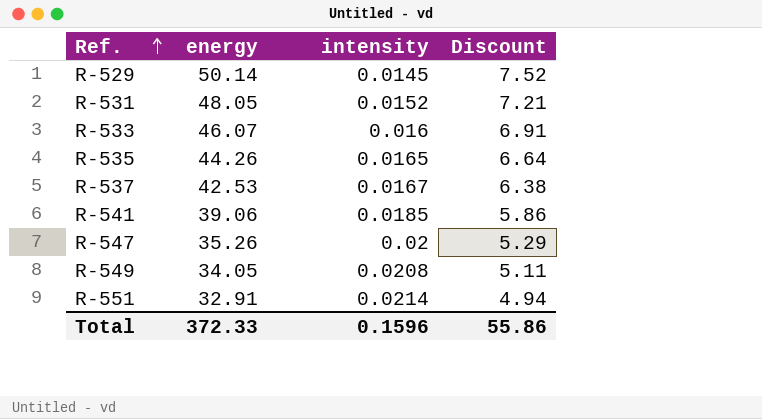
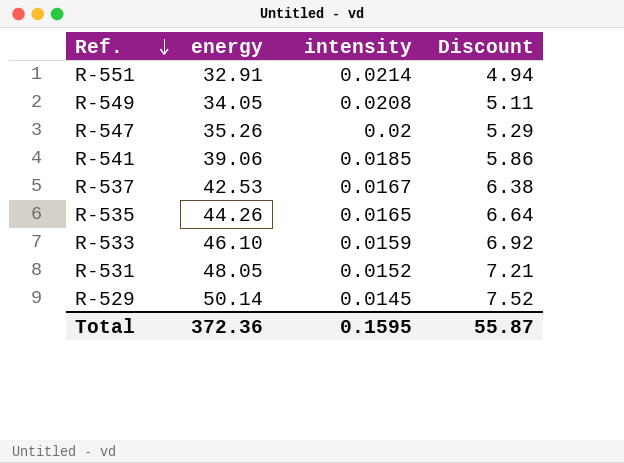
row order: Ref. ascending -> Ref. descending
R-533 | energy: 46.07 -> 46.10
R-533 | intensity: 0.016 -> 0.0159
R-533 | Discount: 6.91 -> 6.92
Total | energy: 372.33 -> 372.36
Total | intensity: 0.1596 -> 0.1595
Total | Discount: 55.86 -> 55.87

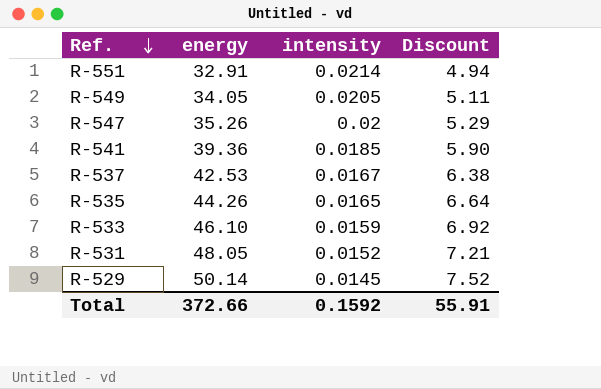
R-549 | intensity: 0.0208 -> 0.0205
R-541 | energy: 39.06 -> 39.36
R-541 | Discount: 5.86 -> 5.90
Total | energy: 372.36 -> 372.66
Total | intensity: 0.1595 -> 0.1592
Total | Discount: 55.87 -> 55.91

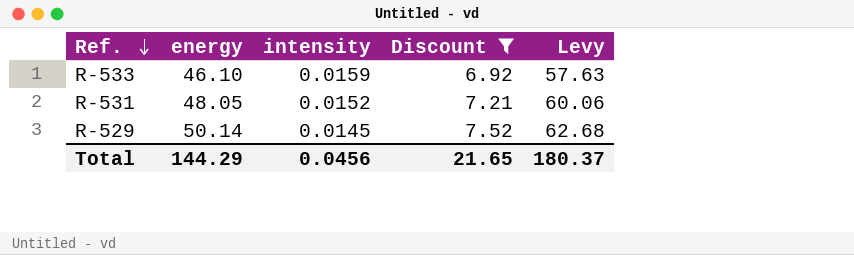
filter: none -> Discount >= 6.92
column Levy | formula: none -> [energy] * 1.25
Total | energy: 372.66 -> 144.29
Total | intensity: 0.1592 -> 0.0456
Total | Discount: 55.91 -> 21.65

